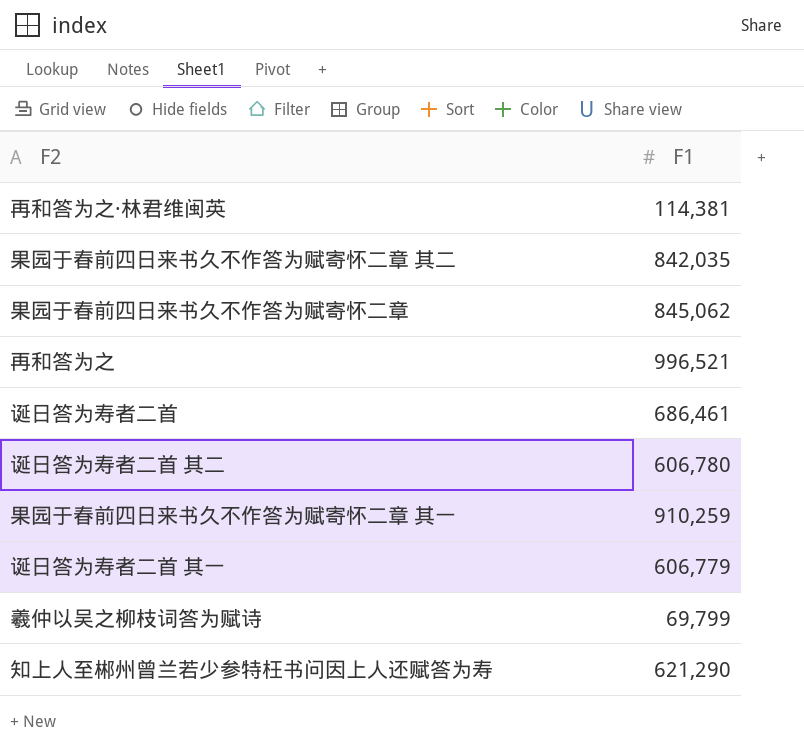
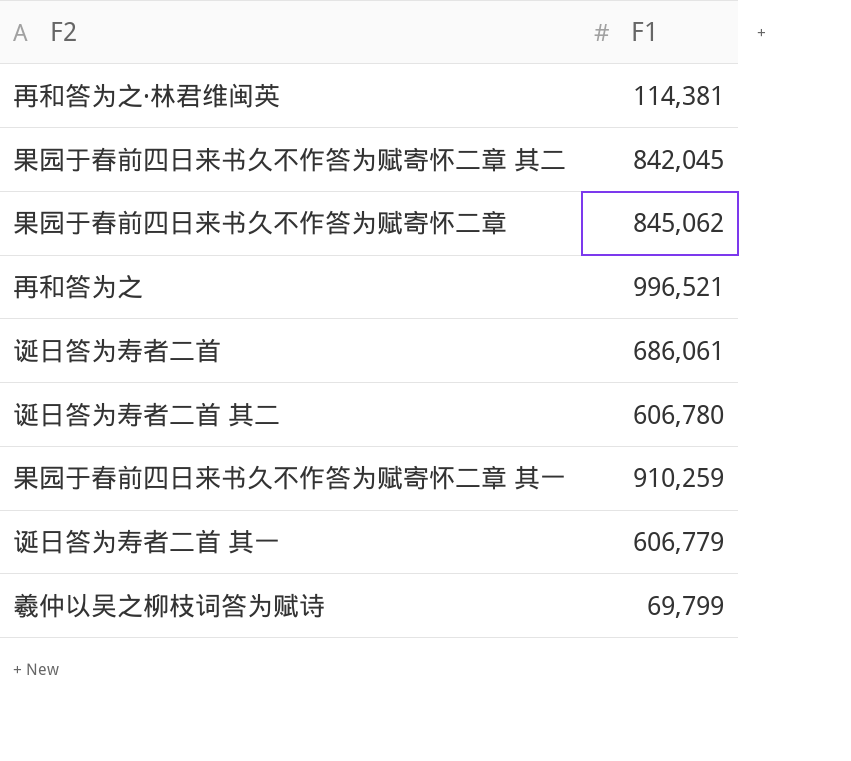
row 知上人至郴州曾兰若少参特枉书问因上人还赋答为寿: 621,290 -> none
果园于春前四日来书久不作答为赋寄怀二章 其二 | F1: 842,035 -> 842,045
诞日答为寿者二首 | F1: 686,461 -> 686,061

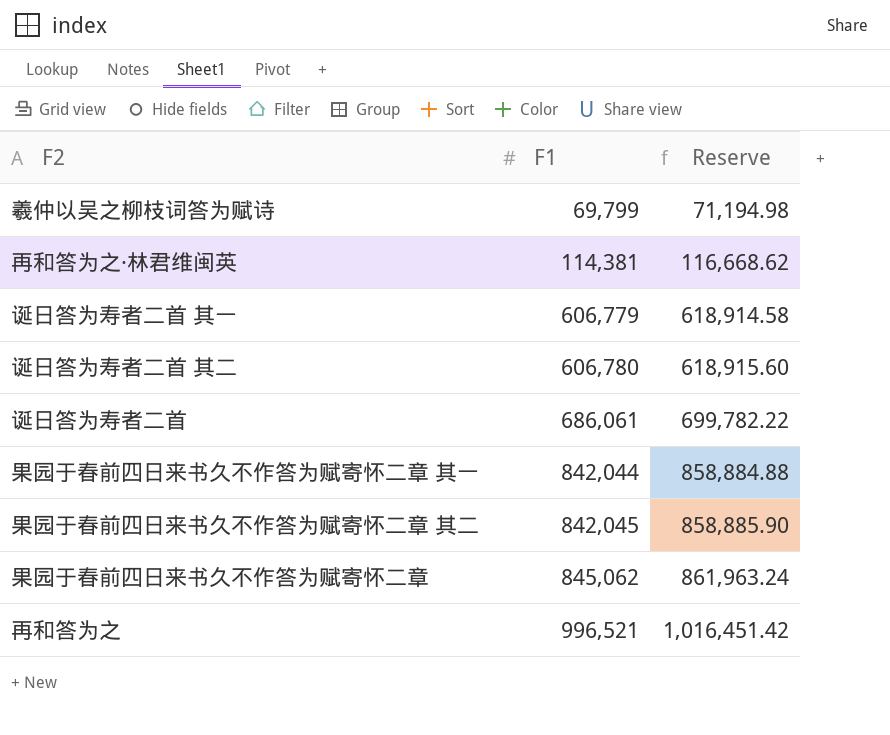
row order: none -> F1 ascending
column Reserve | formula: none -> [F1] * 1.02
果园于春前四日来书久不作答为赋寄怀二章 其一 | F1: 910,259 -> 842,044

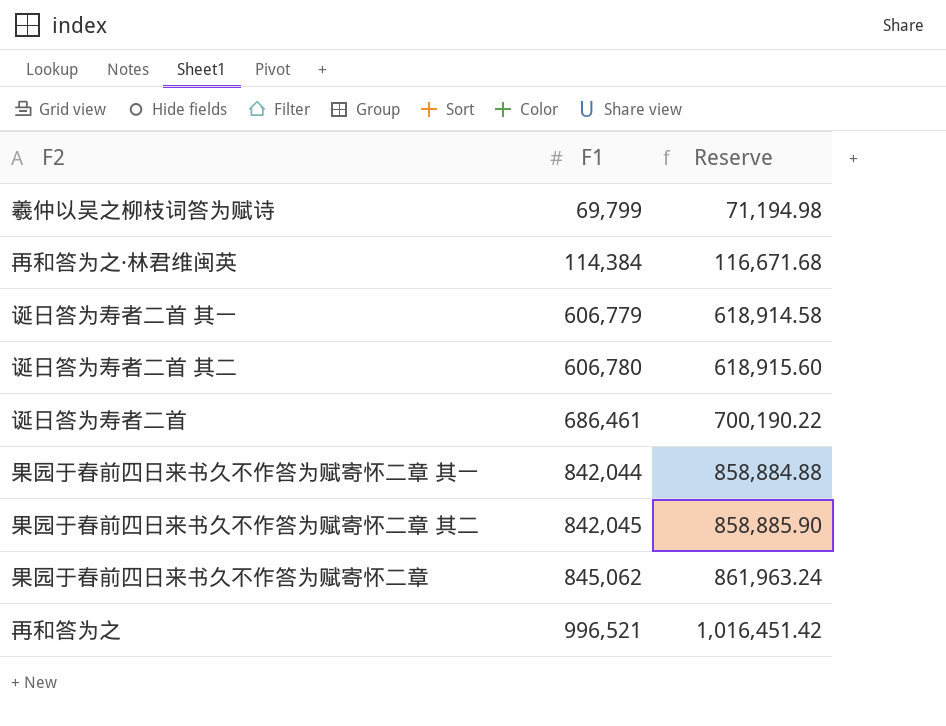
再和答为之·林君维闽英 | F1: 114,381 -> 114,384
再和答为之·林君维闽英 | Reserve: 116,668.62 -> 116,671.68
诞日答为寿者二首 | F1: 686,061 -> 686,461
诞日答为寿者二首 | Reserve: 699,782.22 -> 700,190.22

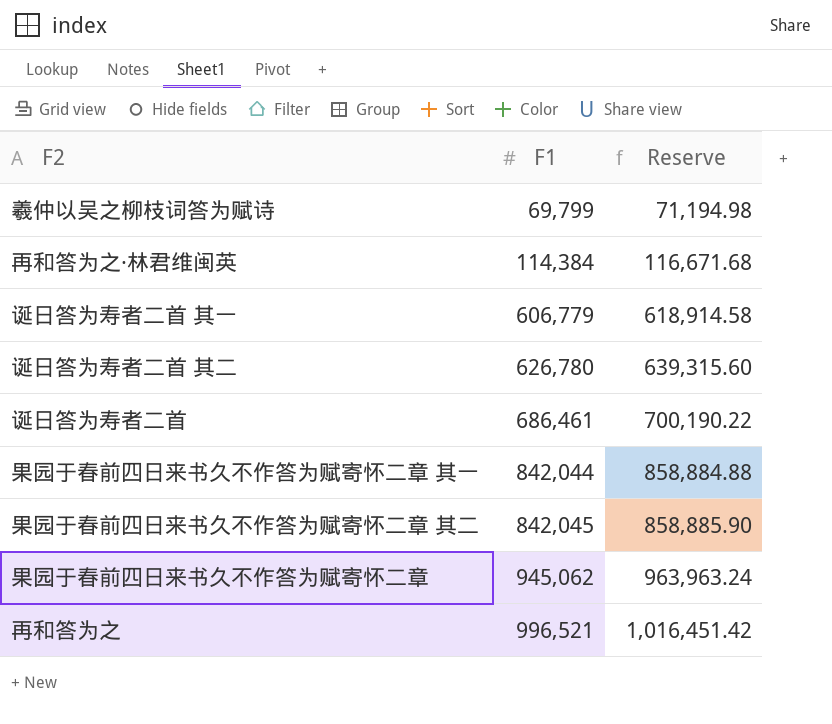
诞日答为寿者二首 其二 | F1: 606,780 -> 626,780
诞日答为寿者二首 其二 | Reserve: 618,915.60 -> 639,315.60
果园于春前四日来书久不作答为赋寄怀二章 | F1: 845,062 -> 945,062
果园于春前四日来书久不作答为赋寄怀二章 | Reserve: 861,963.24 -> 963,963.24

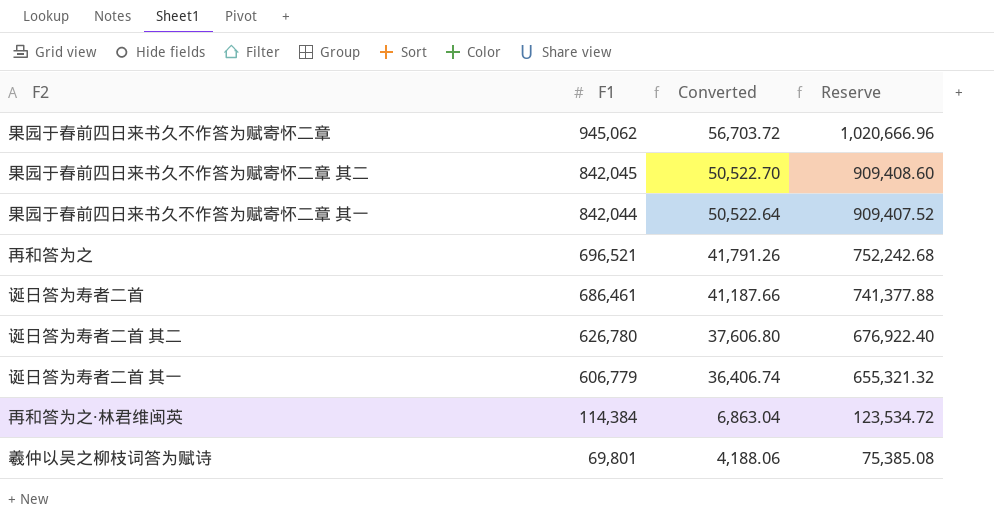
row order: F1 ascending -> F1 descending
column Converted | formula: none -> [F1] * 0.06
column Reserve | formula: [F1] * 1.02 -> [F1] * 1.08
再和答为之 | F1: 996,521 -> 696,521
羲仲以吴之柳枝词答为赋诗 | F1: 69,799 -> 69,801

